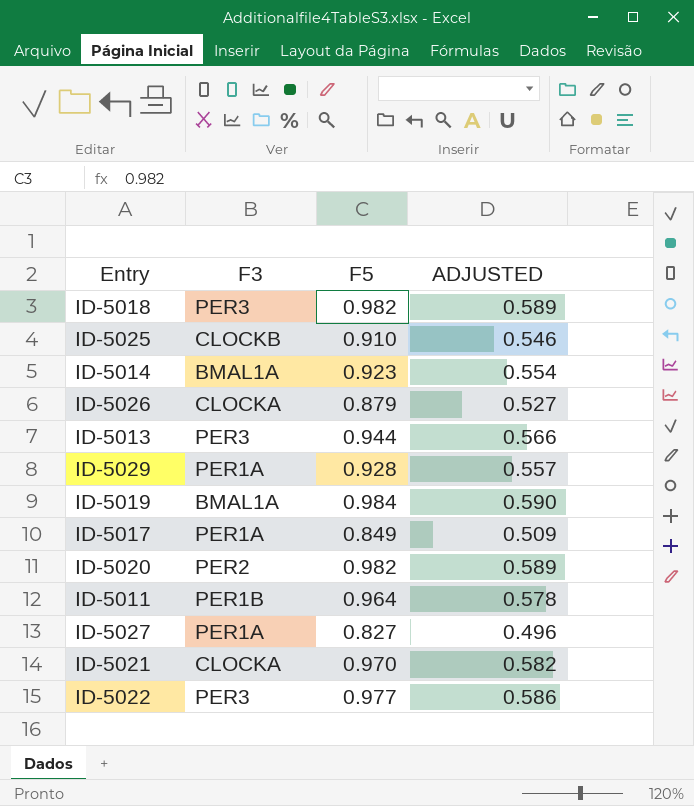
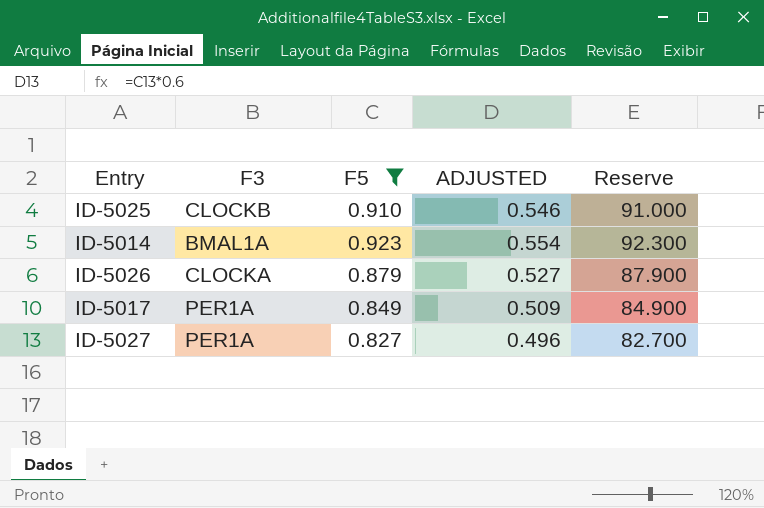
filter: none -> F5 <= 0.923
column Reserve | formula: none -> [F5] * 100

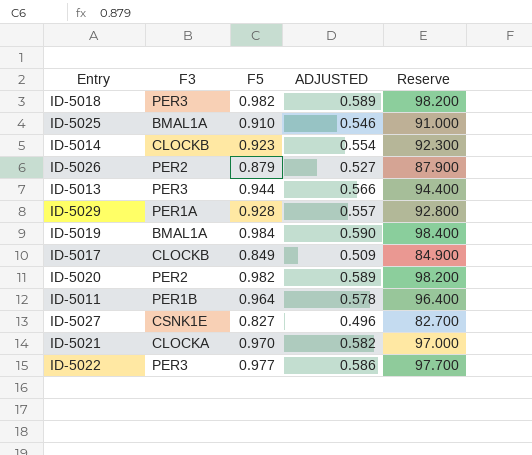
filter: F5 <= 0.923 -> none
ID-5025 | F3: CLOCKB -> BMAL1A
ID-5014 | F3: BMAL1A -> CLOCKB
ID-5026 | F3: CLOCKA -> PER2
ID-5017 | F3: PER1A -> CLOCKB
ID-5027 | F3: PER1A -> CSNK1E

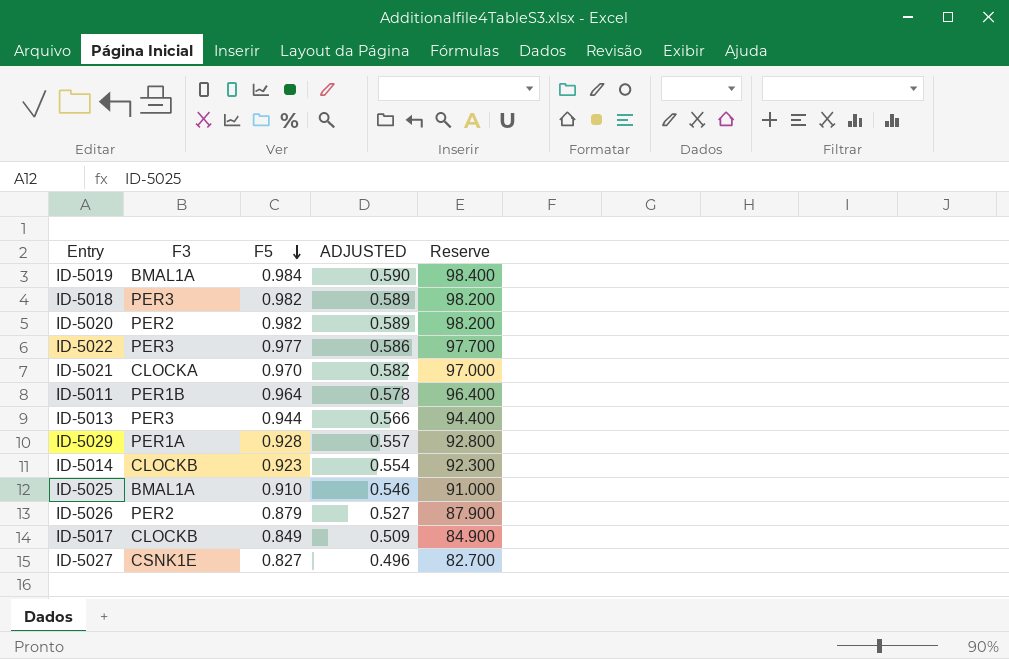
row order: none -> F5 descending

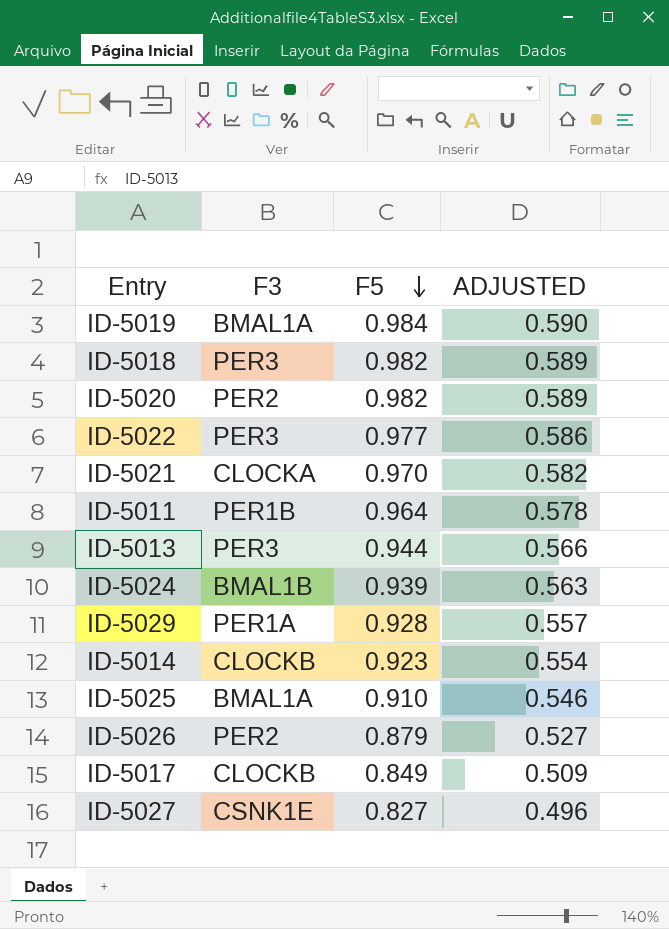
column Reserve | formula: [F5] * 100 -> none
row ID-5024: none -> BMAL1B | 0.939 | 0.563

